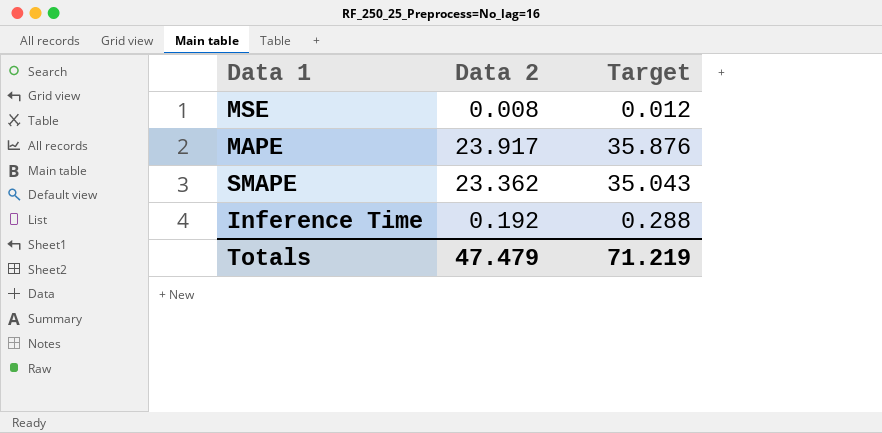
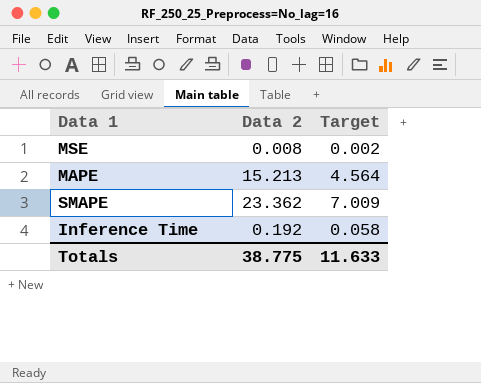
column Target | formula: [Data 2] * 1.5 -> [Data 2] * 0.3
MAPE | Data 2: 23.917 -> 15.213
Totals | Data 2: 47.479 -> 38.775
Totals | Target: 71.219 -> 11.633

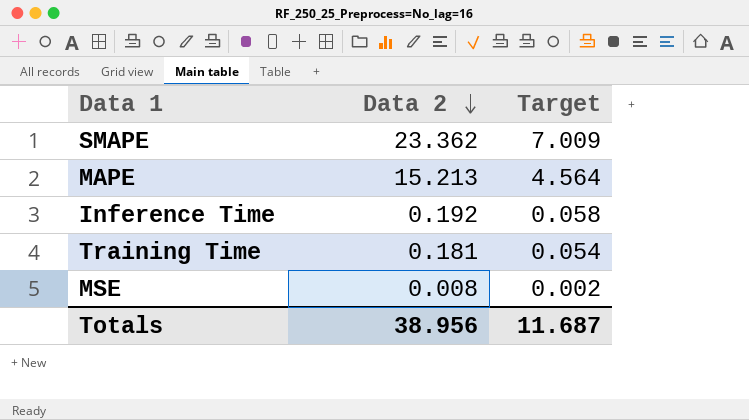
row order: none -> Data 2 descending
row Training Time: none -> 0.181 | 0.054
Totals | Data 2: 38.775 -> 38.956
Totals | Target: 11.633 -> 11.687

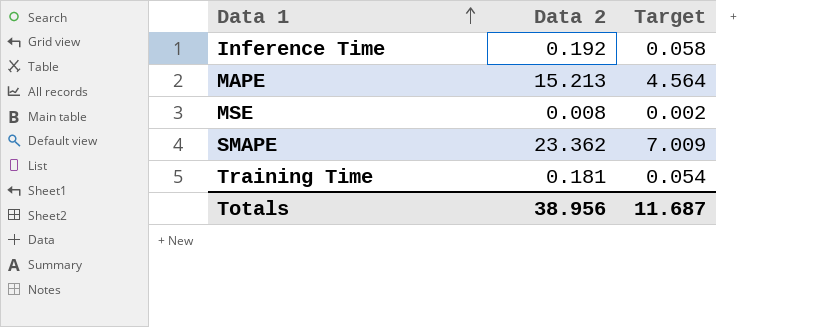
row order: Data 2 descending -> Data 1 ascending

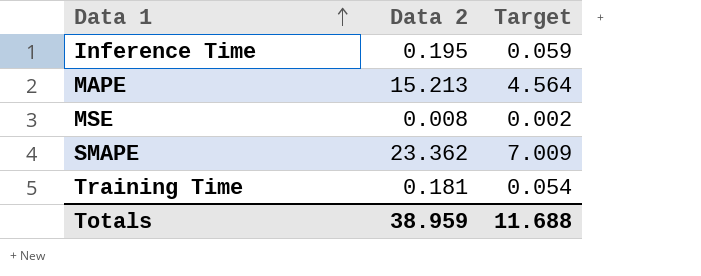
Inference Time | Data 2: 0.192 -> 0.195
Inference Time | Target: 0.058 -> 0.059
Totals | Data 2: 38.956 -> 38.959
Totals | Target: 11.687 -> 11.688

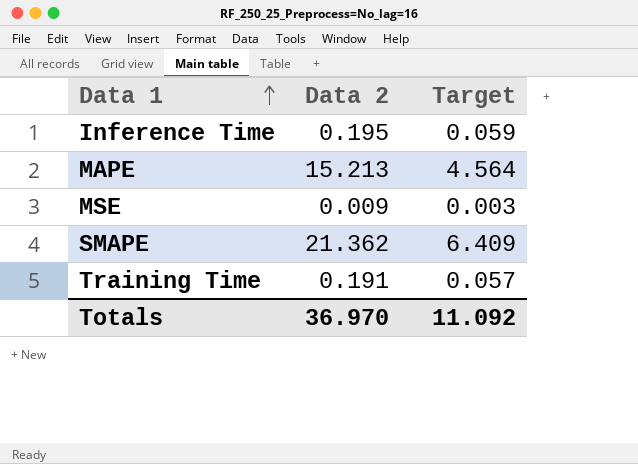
MSE | Data 2: 0.008 -> 0.009
MSE | Target: 0.002 -> 0.003
SMAPE | Data 2: 23.362 -> 21.362
SMAPE | Target: 7.009 -> 6.409
Training Time | Data 2: 0.181 -> 0.191
Training Time | Target: 0.054 -> 0.057
Totals | Data 2: 38.959 -> 36.970
Totals | Target: 11.688 -> 11.092

